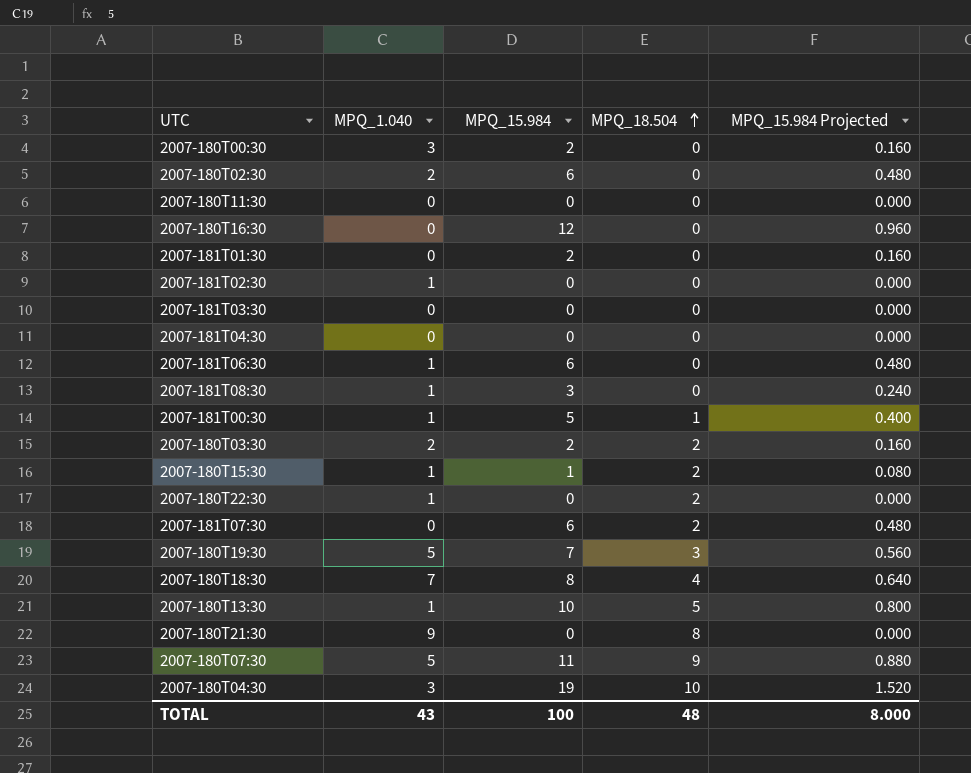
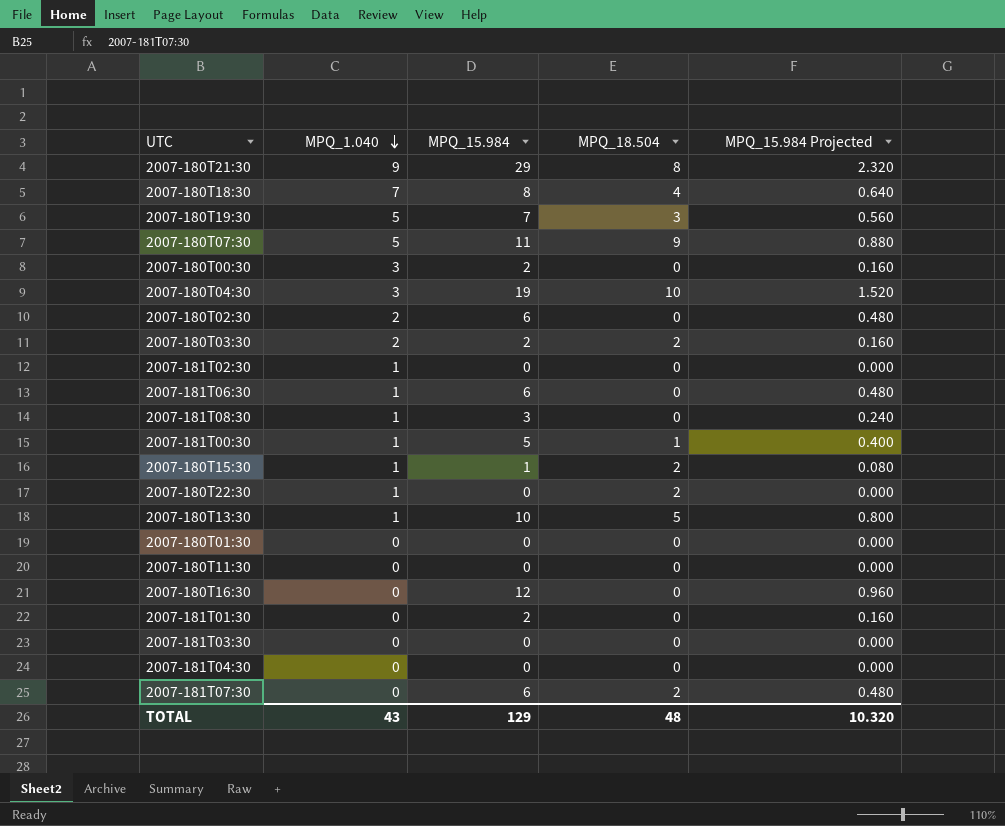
row order: MPQ_18.504 ascending -> MPQ_1.040 descending
2007-180T21:30 | MPQ_15.984: 0 -> 29
2007-180T21:30 | MPQ_15.984 Projected: 0.000 -> 2.320
row 2007-180T01:30: none -> 0 | 0 | 0 | 0.000
TOTAL | MPQ_15.984: 100 -> 129
TOTAL | MPQ_15.984 Projected: 8.000 -> 10.320

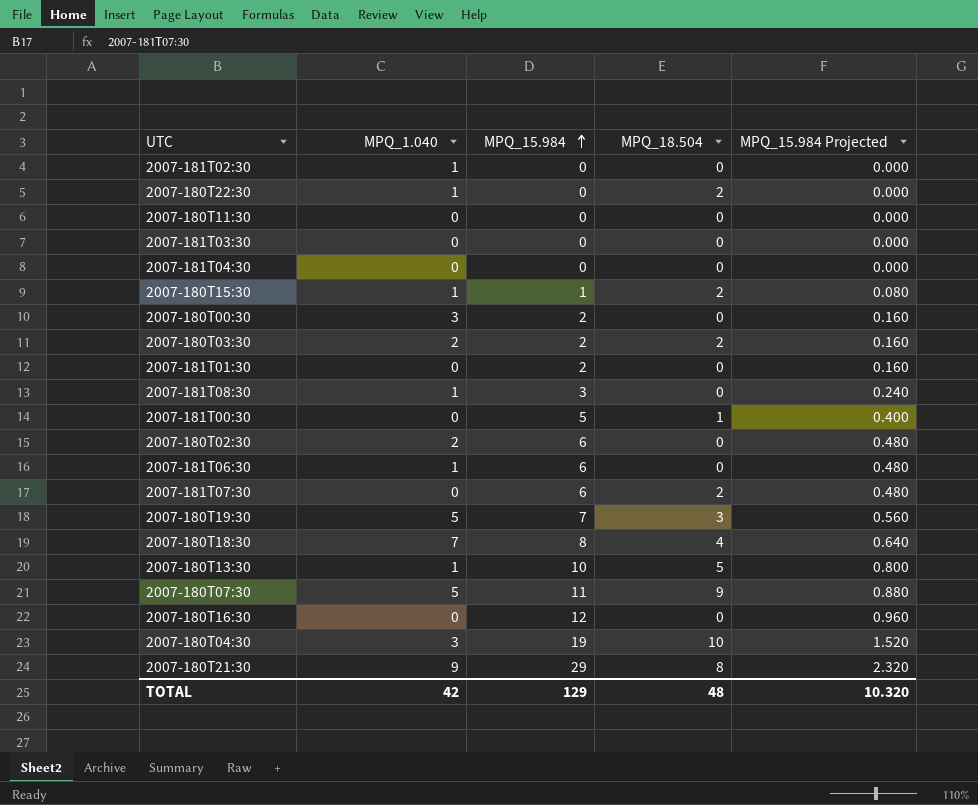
row order: MPQ_1.040 descending -> MPQ_15.984 ascending
row 2007-180T01:30: 0 | 0 | 0 | 0.000 -> none
2007-181T00:30 | MPQ_1.040: 1 -> 0
TOTAL | MPQ_1.040: 43 -> 42

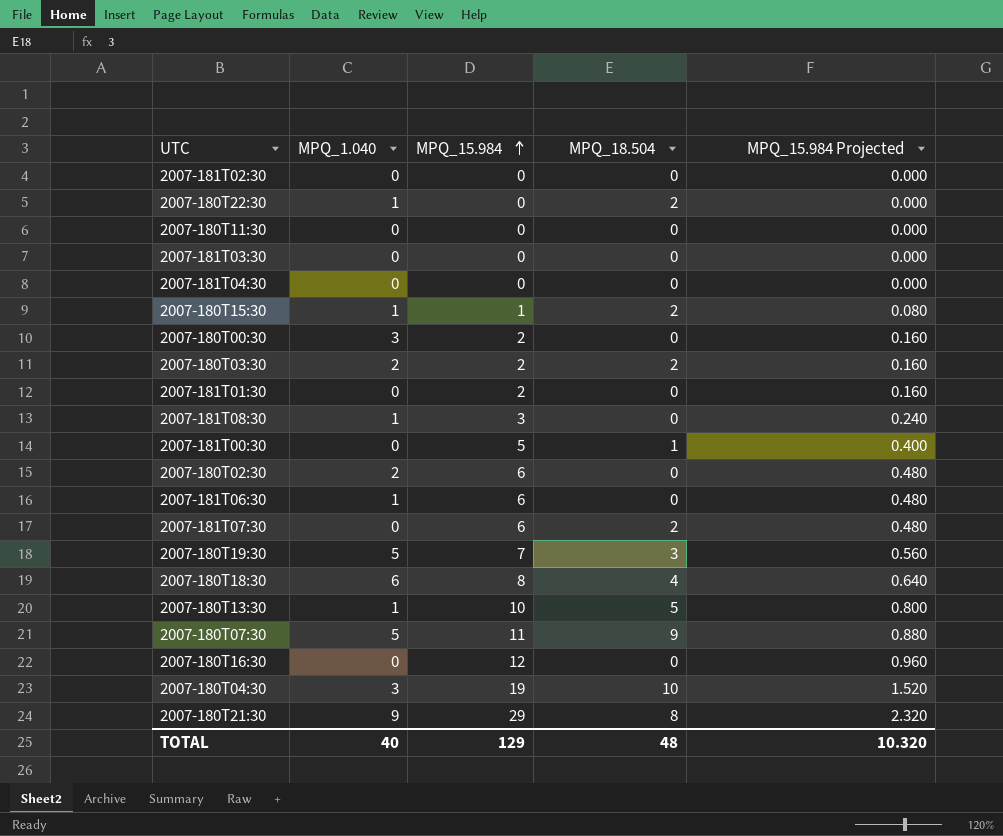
2007-181T02:30 | MPQ_1.040: 1 -> 0
2007-180T18:30 | MPQ_1.040: 7 -> 6
TOTAL | MPQ_1.040: 42 -> 40

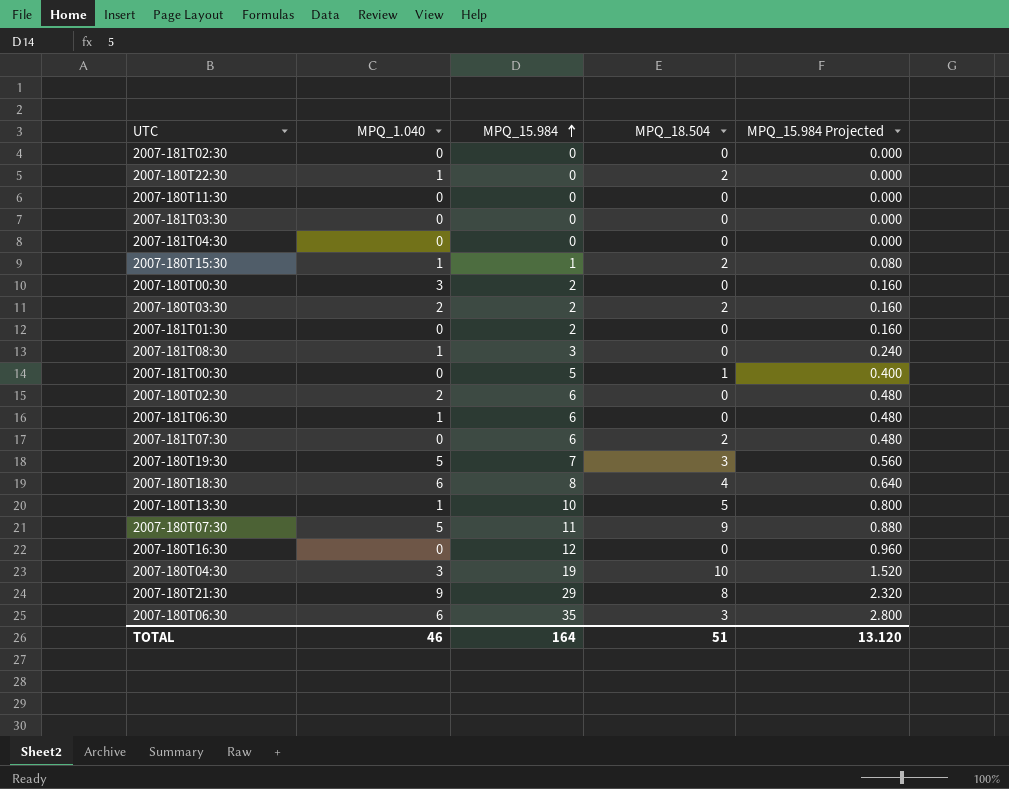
row 2007-180T06:30: none -> 6 | 35 | 3 | 2.800
TOTAL | MPQ_1.040: 40 -> 46
TOTAL | MPQ_15.984: 129 -> 164
TOTAL | MPQ_18.504: 48 -> 51
TOTAL | MPQ_15.984 Projected: 10.320 -> 13.120

